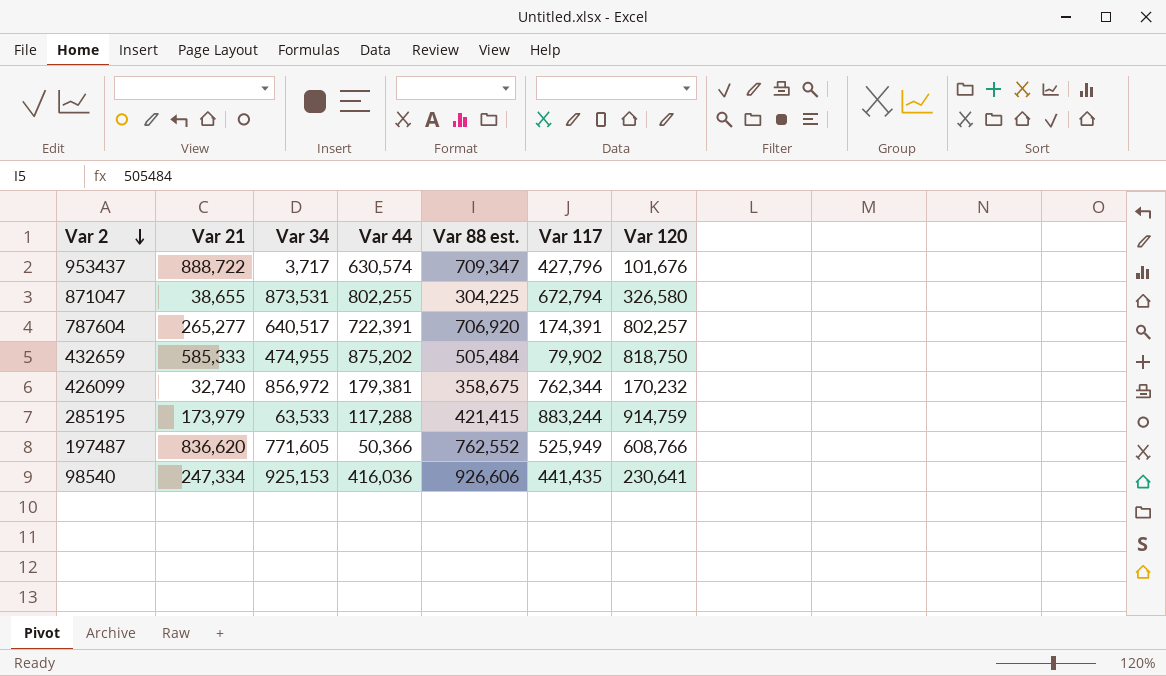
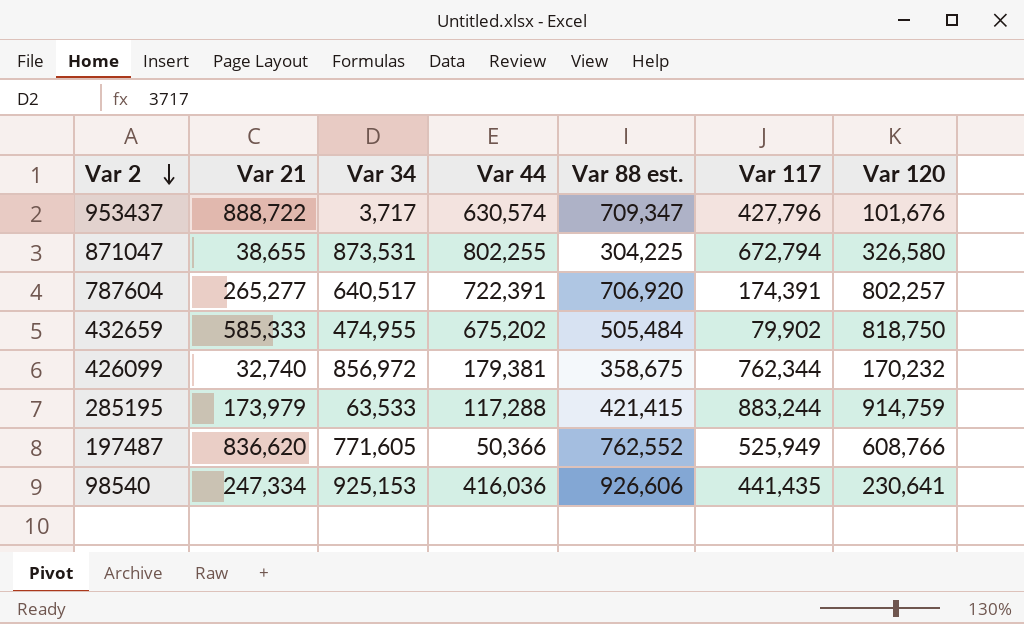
432659 | Var 44: 875,202 -> 675,202

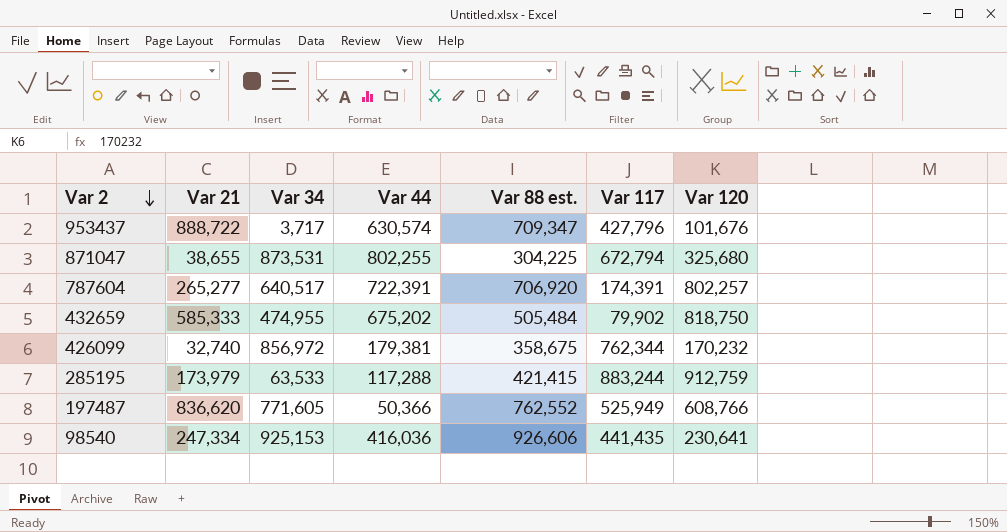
871047 | Var 120: 326,580 -> 325,680
285195 | Var 120: 914,759 -> 912,759

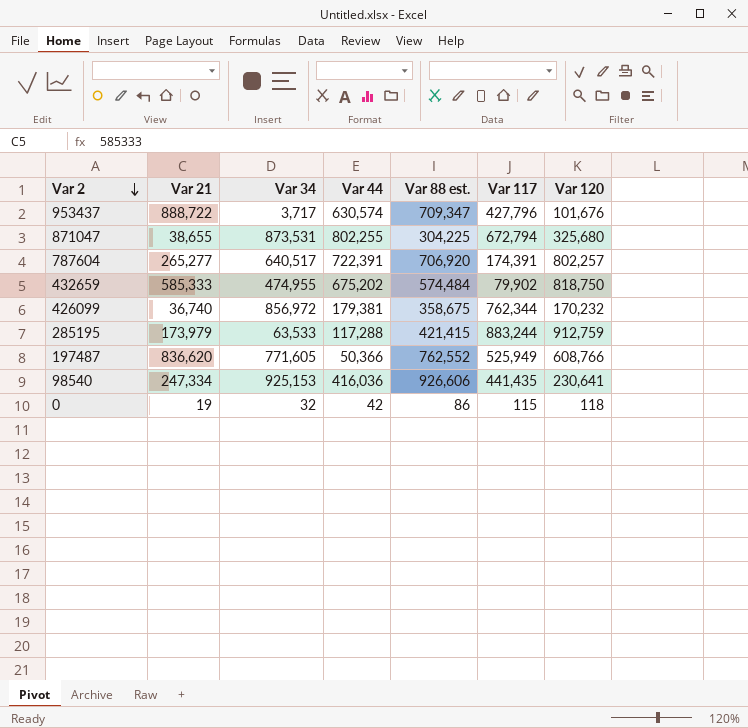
432659 | Var 88 est.: 505,484 -> 574,484
426099 | Var 21: 32,740 -> 36,740
row 0: none -> 19 | 32 | 42 | 86 | 115 | 118

